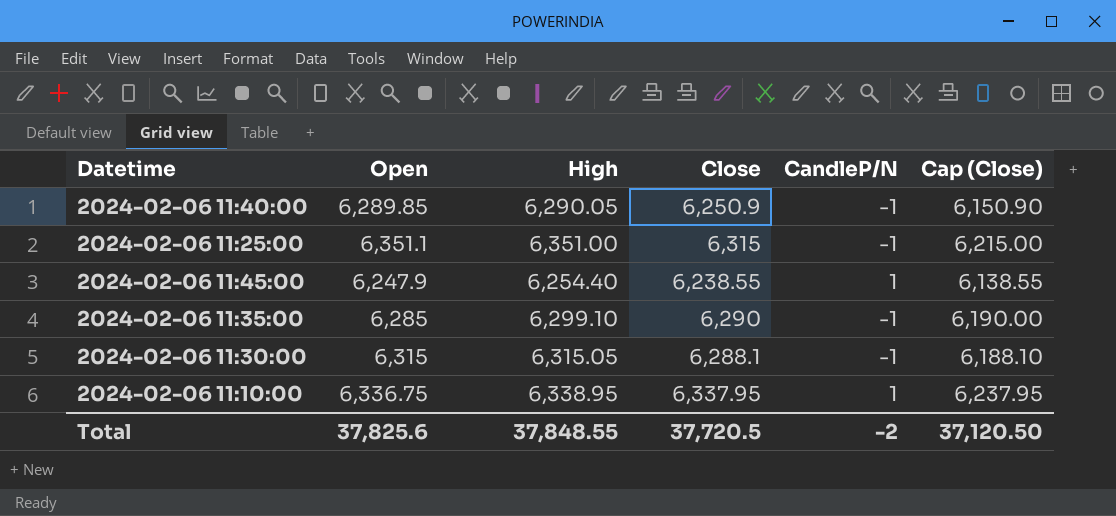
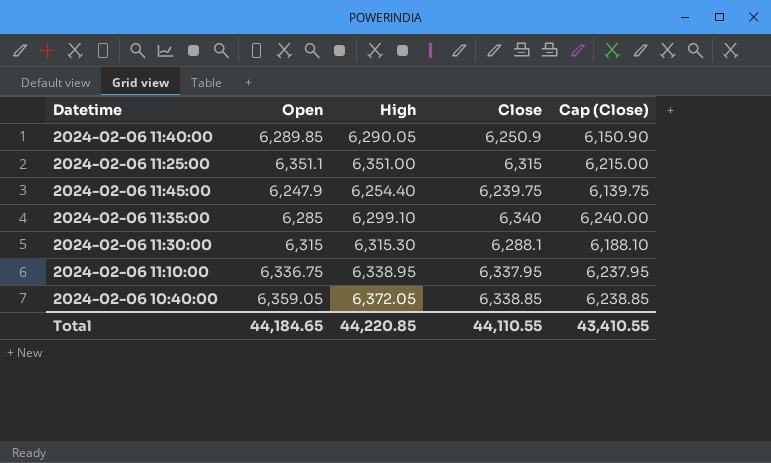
column CandleP/N | position: 5 -> none
2024-02-06 11:45:00 | Close: 6,238.55 -> 6,239.75
2024-02-06 11:45:00 | Cap (Close): 6,138.55 -> 6,139.75
2024-02-06 11:35:00 | Close: 6,290 -> 6,340
2024-02-06 11:35:00 | Cap (Close): 6,190.00 -> 6,240.00
2024-02-06 11:30:00 | High: 6,315.05 -> 6,315.30
row 2024-02-06 10:40:00: none -> 6,359.05 | 6,372.05 | 6,338.85 | 6,238.85
Total | Open: 37,825.6 -> 44,184.65
Total | High: 37,848.55 -> 44,220.85
Total | Close: 37,720.5 -> 44,110.55
Total | Cap (Close): 37,120.50 -> 43,410.55

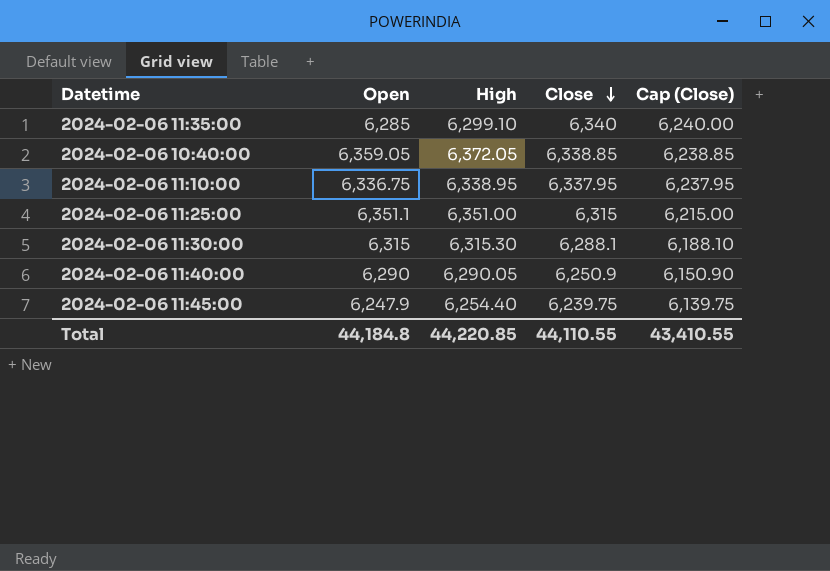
row order: none -> Close descending
2024-02-06 11:40:00 | Open: 6,289.85 -> 6,290
Total | Open: 44,184.65 -> 44,184.8

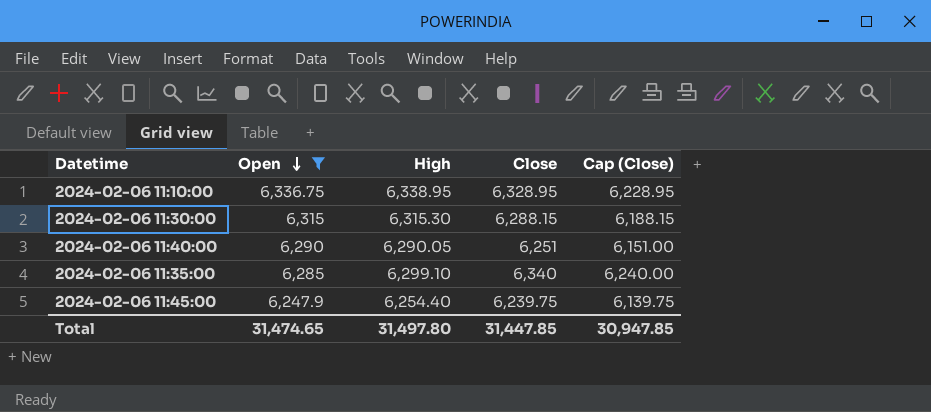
filter: none -> Open <= 6,336.75
row order: Close descending -> Open descending
2024-02-06 11:10:00 | Close: 6,337.95 -> 6,328.95
2024-02-06 11:10:00 | Cap (Close): 6,237.95 -> 6,228.95
2024-02-06 11:30:00 | Close: 6,288.1 -> 6,288.15
2024-02-06 11:30:00 | Cap (Close): 6,188.10 -> 6,188.15
2024-02-06 11:40:00 | Close: 6,250.9 -> 6,251
2024-02-06 11:40:00 | Cap (Close): 6,150.90 -> 6,151.00
Total | Open: 44,184.8 -> 31,474.65
Total | High: 44,220.85 -> 31,497.80
Total | Close: 44,110.55 -> 31,447.85
Total | Cap (Close): 43,410.55 -> 30,947.85

